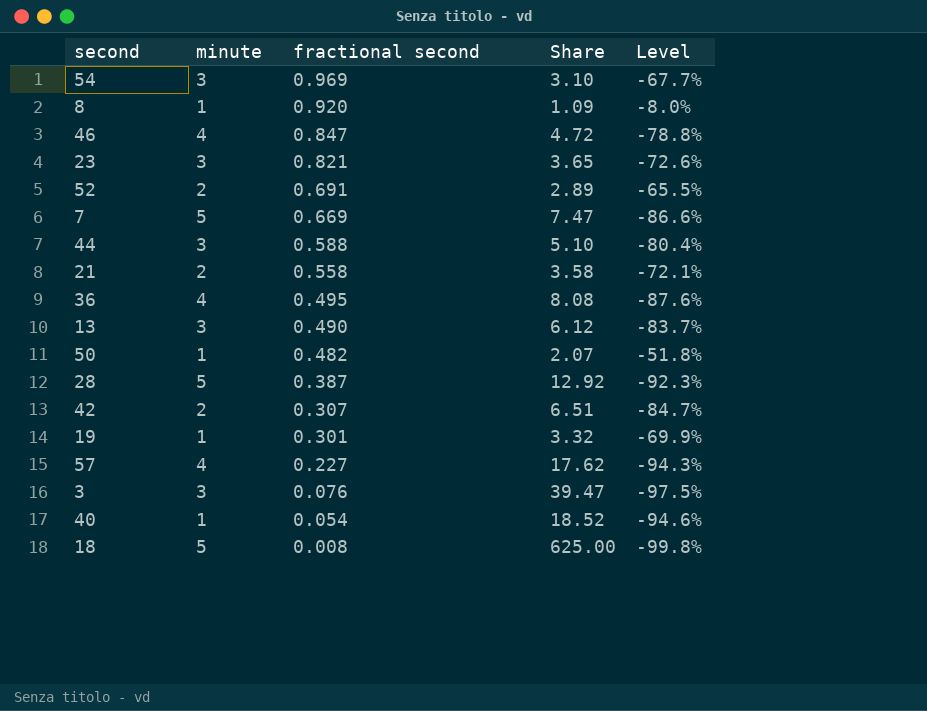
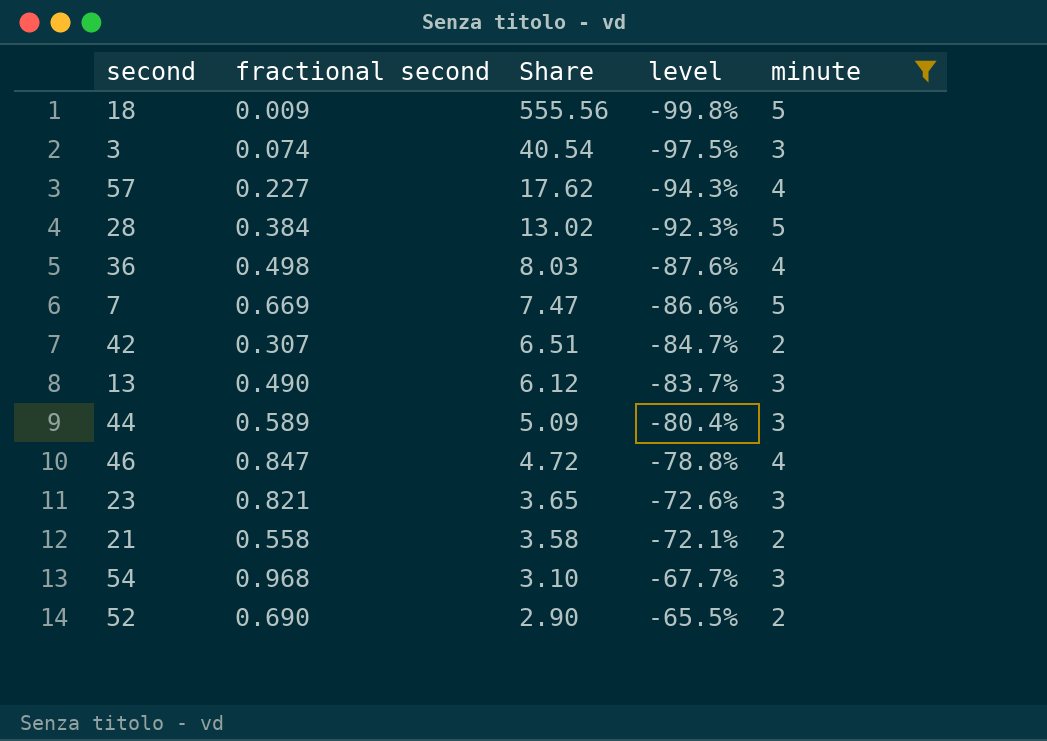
filter: none -> minute != 1
row order: fractional second descending -> Share descending
column name: Level -> level
column minute | position: 2 -> 5
18 | fractional second: 0.008 -> 0.009
18 | Share: 625.00 -> 555.56
3 | fractional second: 0.076 -> 0.074
3 | Share: 39.47 -> 40.54
28 | fractional second: 0.387 -> 0.384
28 | Share: 12.92 -> 13.02
36 | fractional second: 0.495 -> 0.498
36 | Share: 8.08 -> 8.03
44 | fractional second: 0.588 -> 0.589
44 | Share: 5.10 -> 5.09
54 | fractional second: 0.969 -> 0.968
52 | fractional second: 0.691 -> 0.690
52 | Share: 2.89 -> 2.90

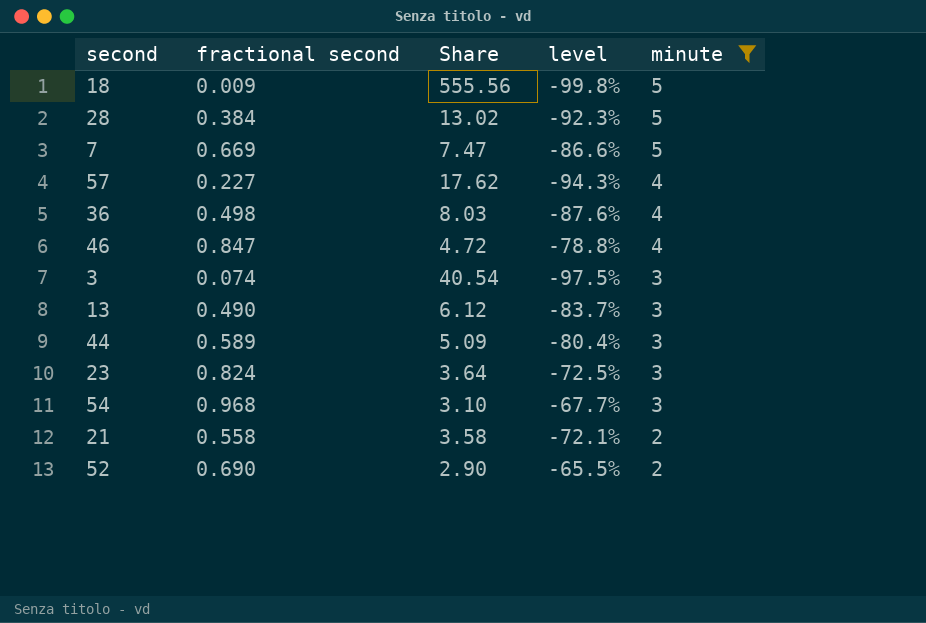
row order: Share descending -> minute descending
row 42: 0.307 | 6.51 | -84.7% | 2 -> none
23 | fractional second: 0.821 -> 0.824
23 | Share: 3.65 -> 3.64
23 | level: -72.6% -> -72.5%

